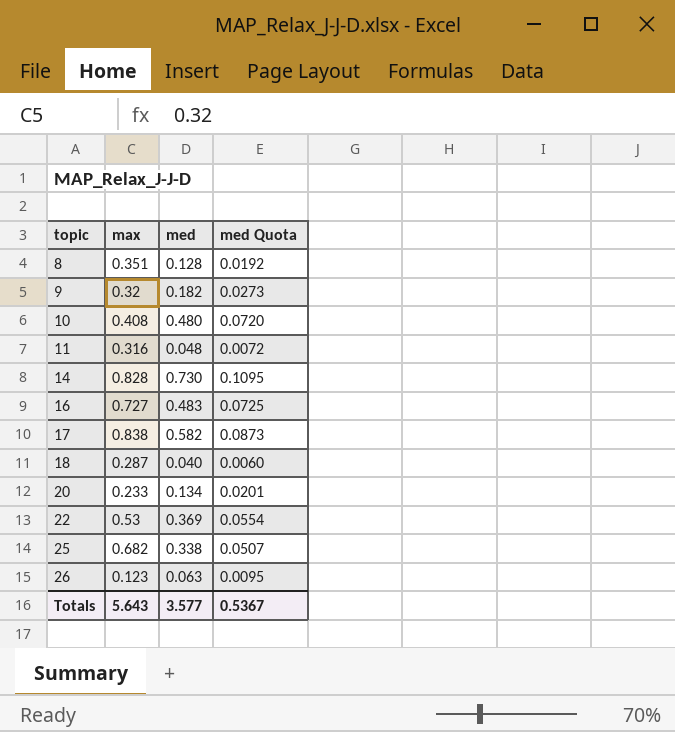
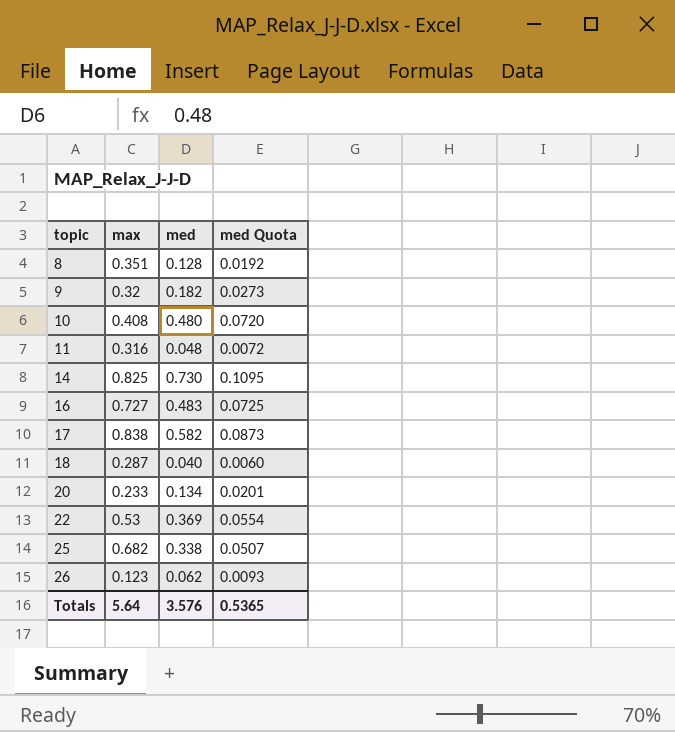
14 | max: 0.828 -> 0.825
26 | med: 0.063 -> 0.062
26 | med Quota: 0.0095 -> 0.0093
Totals | max: 5.643 -> 5.64
Totals | med: 3.577 -> 3.576
Totals | med Quota: 0.5367 -> 0.5365

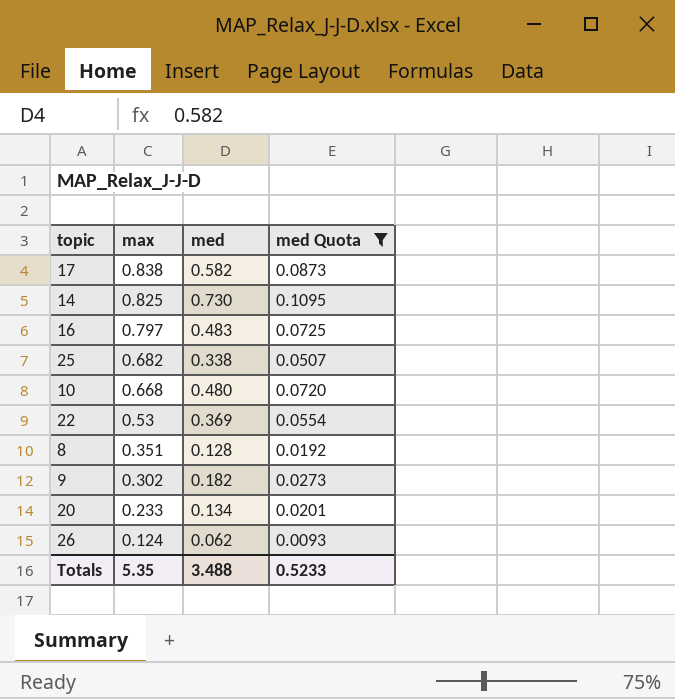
filter: none -> med Quota >= 0.0093
row order: topic ascending -> max descending
16 | max: 0.727 -> 0.797
10 | max: 0.408 -> 0.668
9 | max: 0.32 -> 0.302
26 | max: 0.123 -> 0.124
Totals | max: 5.64 -> 5.35
Totals | med: 3.576 -> 3.488
Totals | med Quota: 0.5365 -> 0.5233

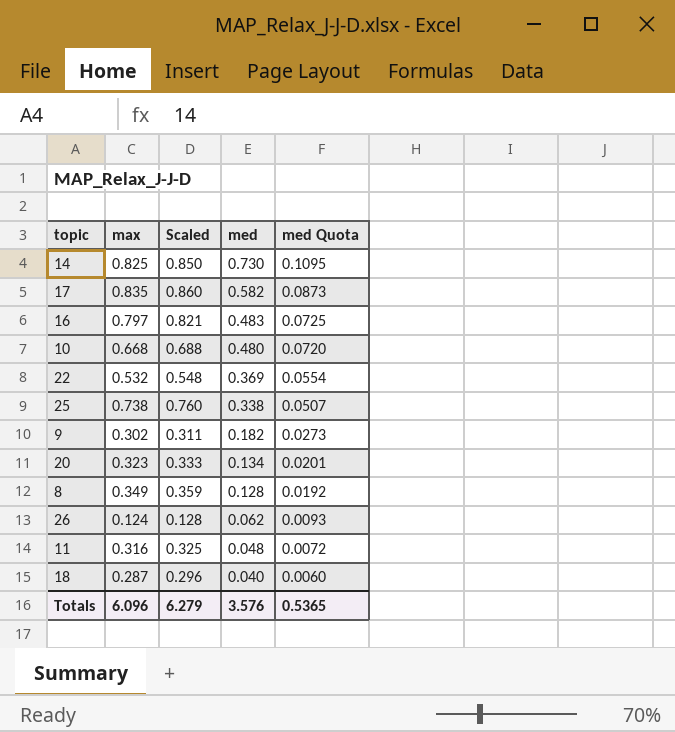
filter: med Quota >= 0.0093 -> none
row order: max descending -> med descending
column Scaled | formula: none -> [max] * 1.03
17 | max: 0.838 -> 0.835
22 | max: 0.53 -> 0.532
25 | max: 0.682 -> 0.738
20 | max: 0.233 -> 0.323
8 | max: 0.351 -> 0.349
Totals | max: 5.35 -> 6.096
Totals | med: 3.488 -> 3.576
Totals | med Quota: 0.5233 -> 0.5365

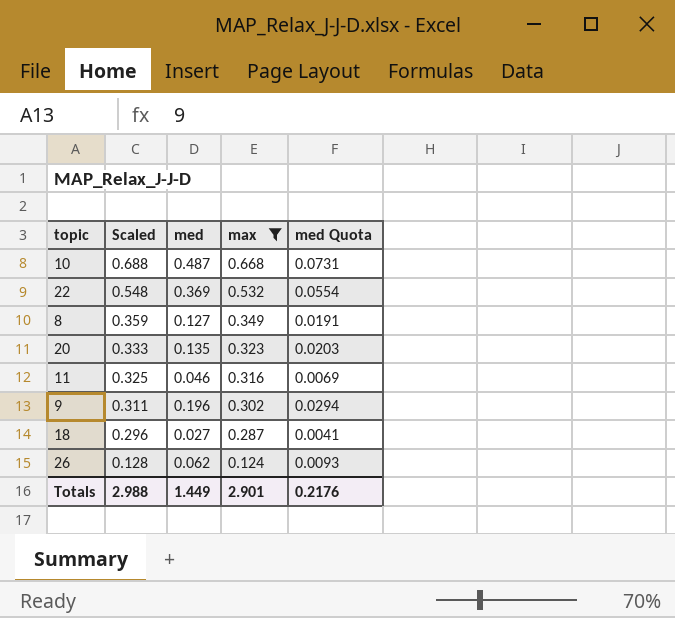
filter: none -> max <= 0.668
row order: med descending -> Scaled descending
column max | position: 2 -> 4
10 | med: 0.480 -> 0.487
10 | med Quota: 0.0720 -> 0.0731
8 | med: 0.128 -> 0.127
8 | med Quota: 0.0192 -> 0.0191
20 | med: 0.134 -> 0.135
20 | med Quota: 0.0201 -> 0.0203
11 | med: 0.048 -> 0.046
11 | med Quota: 0.0072 -> 0.0069
9 | med: 0.182 -> 0.196
9 | med Quota: 0.0273 -> 0.0294
18 | med: 0.040 -> 0.027
18 | med Quota: 0.0060 -> 0.0041
Totals | Scaled: 6.279 -> 2.988
Totals | med: 3.576 -> 1.449
Totals | max: 6.096 -> 2.901
Totals | med Quota: 0.5365 -> 0.2176

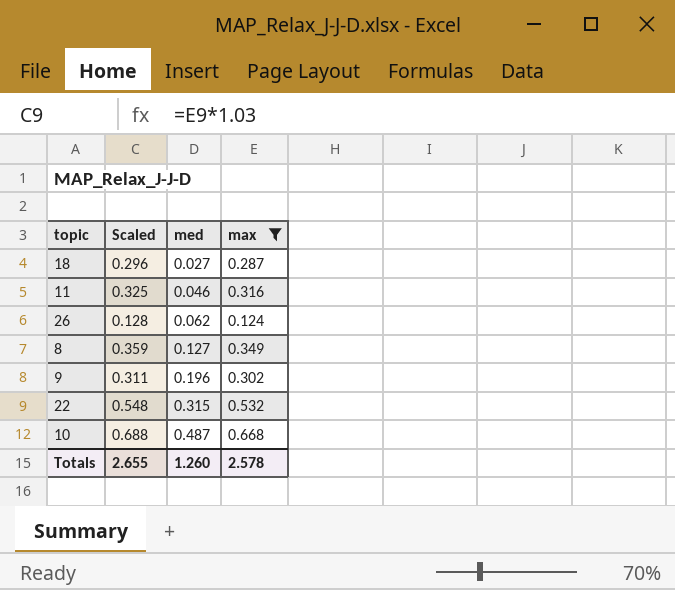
row order: Scaled descending -> med ascending
column med Quota | formula: [med] * 0.15 -> none
row 20: 0.333 | 0.135 | 0.323 | 0.0203 -> none
22 | med: 0.369 -> 0.315
Totals | Scaled: 2.988 -> 2.655
Totals | med: 1.449 -> 1.260
Totals | max: 2.901 -> 2.578

